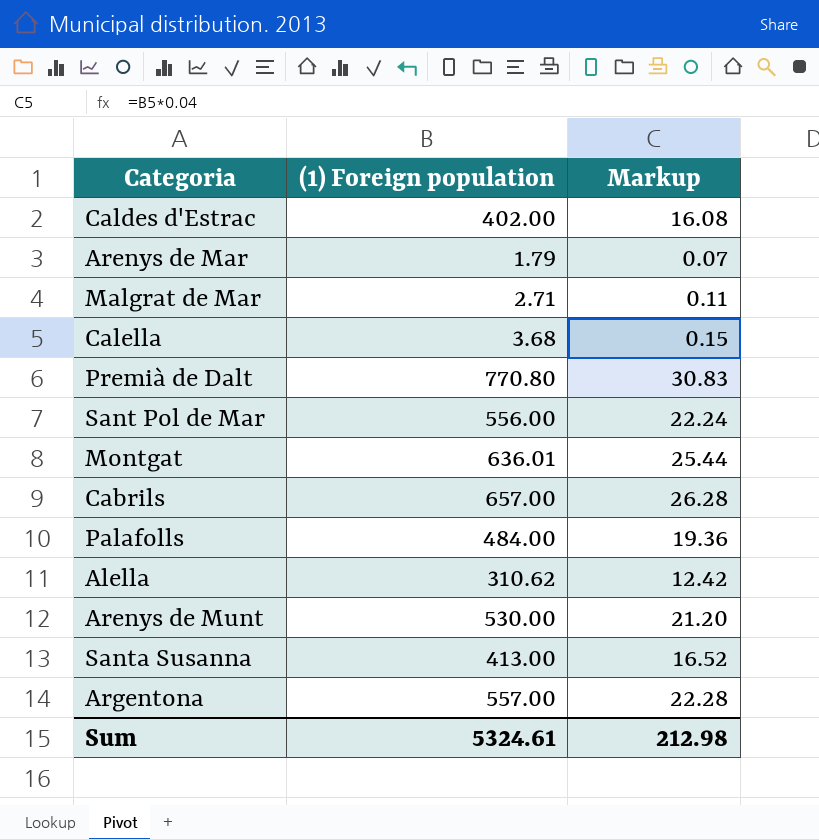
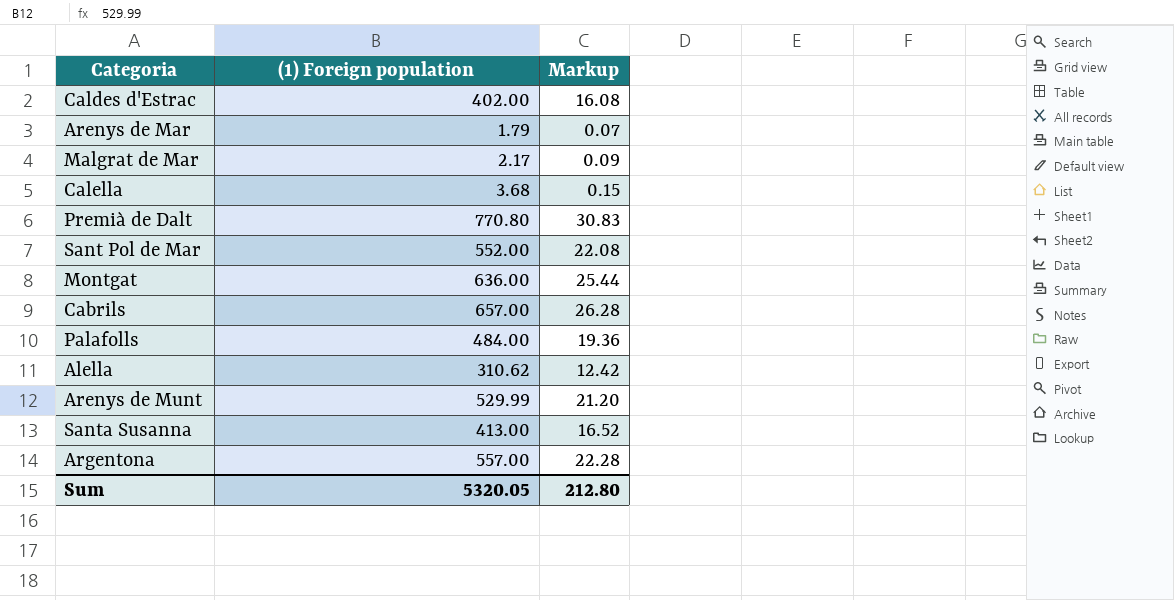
Malgrat de Mar | (1) Foreign population: 2.71 -> 2.17
Malgrat de Mar | Markup: 0.11 -> 0.09
Sant Pol de Mar | (1) Foreign population: 556.00 -> 552.00
Sant Pol de Mar | Markup: 22.24 -> 22.08
Montgat | (1) Foreign population: 636.01 -> 636.00
Arenys de Munt | (1) Foreign population: 530.00 -> 529.99
Sum | (1) Foreign population: 5324.61 -> 5320.05
Sum | Markup: 212.98 -> 212.80

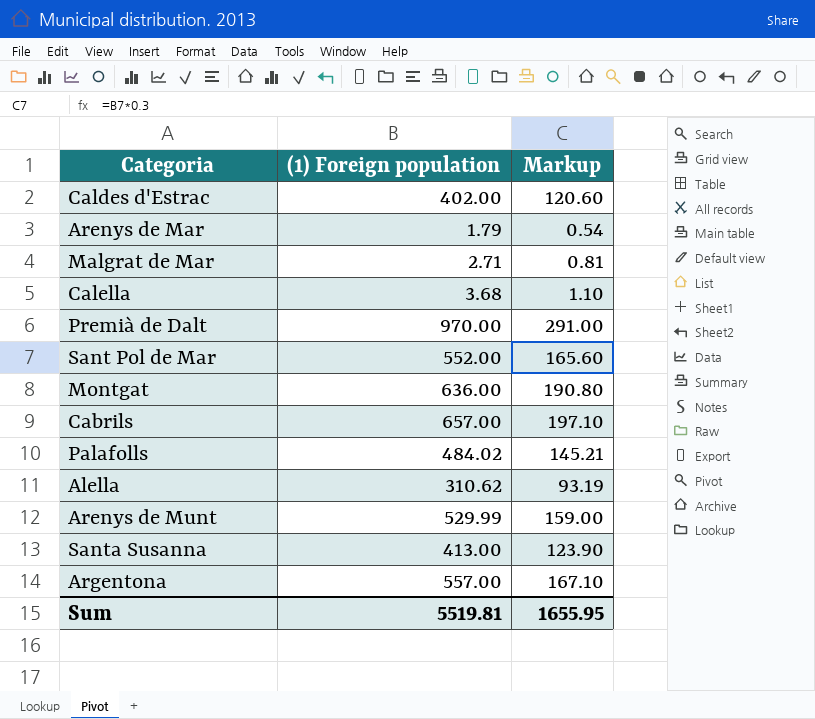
column Markup | formula: [(1) Foreign population] * 0.04 -> [(1) Foreign population] * 0.3
Malgrat de Mar | (1) Foreign population: 2.17 -> 2.71
Premià de Dalt | (1) Foreign population: 770.80 -> 970.00
Palafolls | (1) Foreign population: 484.00 -> 484.02
Sum | (1) Foreign population: 5320.05 -> 5519.81
Sum | Markup: 212.80 -> 1655.95

